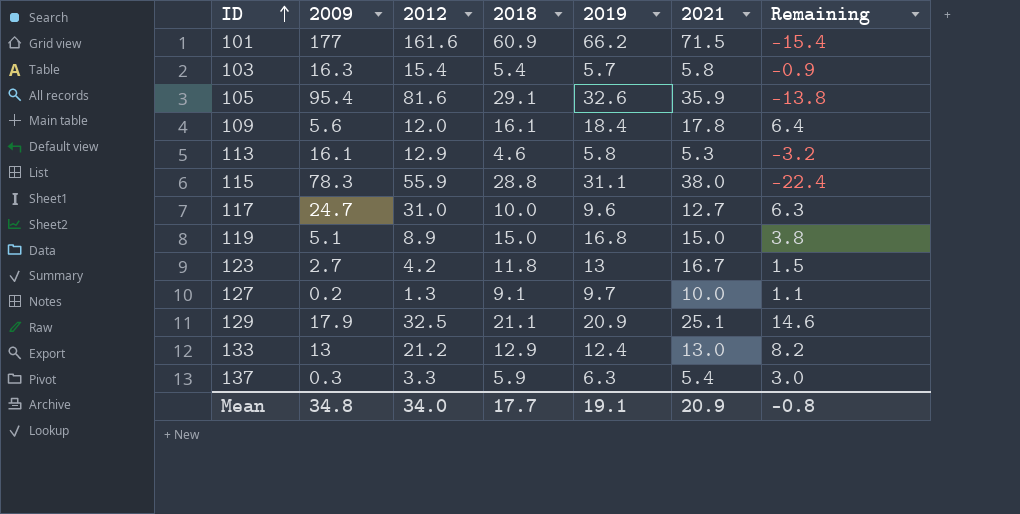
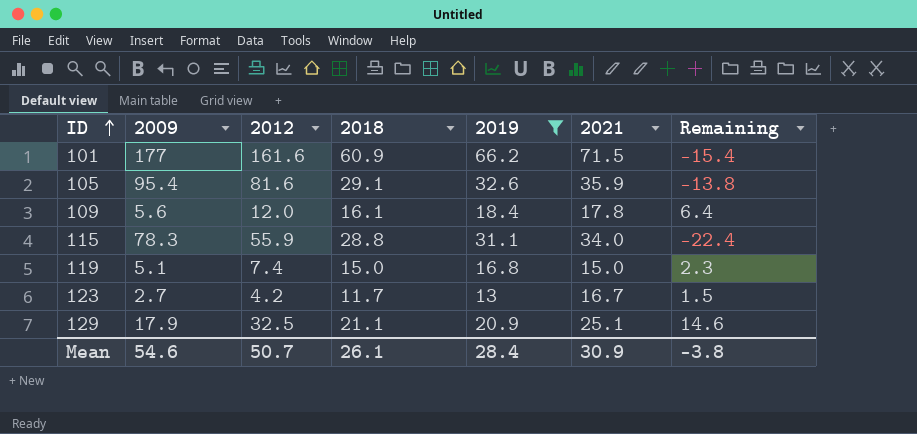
filter: none -> 2019 >= 13
115 | 2021: 38.0 -> 34.0
119 | 2012: 8.9 -> 7.4
119 | Remaining: 3.8 -> 2.3
123 | 2018: 11.8 -> 11.7
Mean | 2009: 34.8 -> 54.6
Mean | 2012: 34.0 -> 50.7
Mean | 2018: 17.7 -> 26.1
Mean | 2019: 19.1 -> 28.4
Mean | 2021: 20.9 -> 30.9
Mean | Remaining: -0.8 -> -3.8

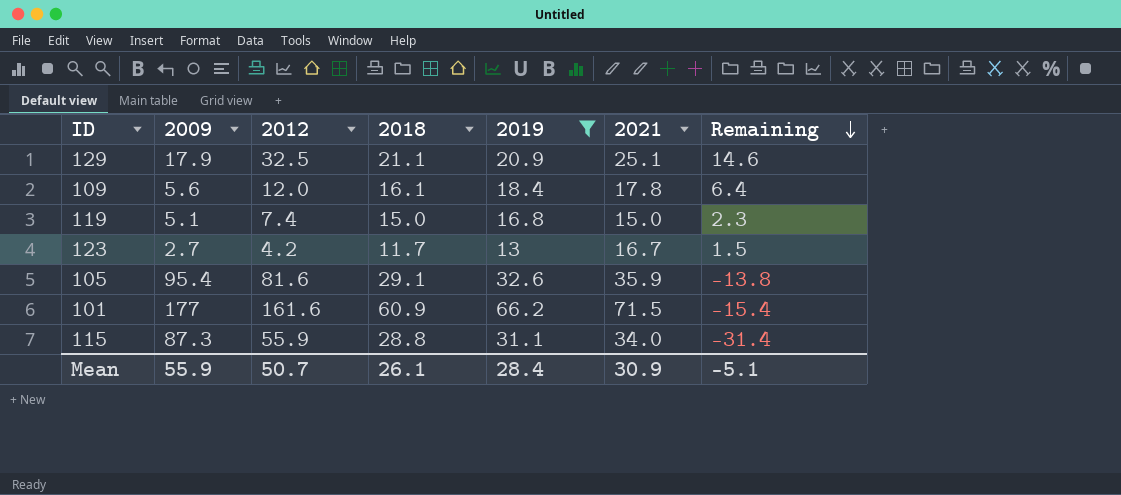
row order: ID ascending -> Remaining descending
115 | 2009: 78.3 -> 87.3
115 | Remaining: -22.4 -> -31.4
Mean | 2009: 54.6 -> 55.9
Mean | Remaining: -3.8 -> -5.1

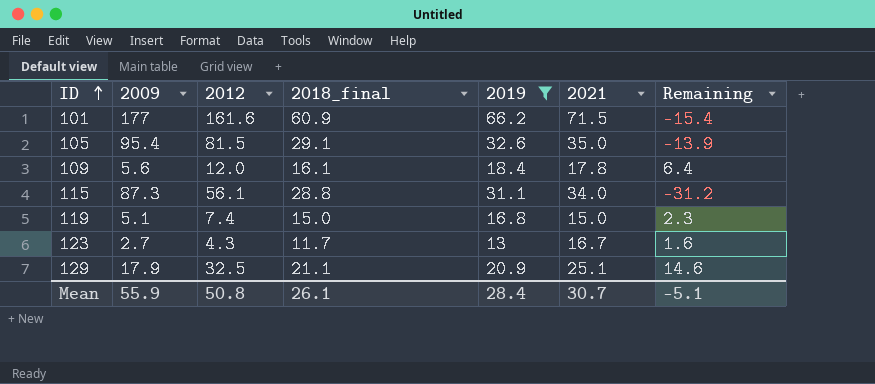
row order: Remaining descending -> ID ascending
column name: 2018 -> 2018_final
105 | 2012: 81.6 -> 81.5
105 | 2021: 35.9 -> 35.0
105 | Remaining: -13.8 -> -13.9
115 | 2012: 55.9 -> 56.1
115 | Remaining: -31.4 -> -31.2
123 | 2012: 4.2 -> 4.3
123 | Remaining: 1.5 -> 1.6
Mean | 2012: 50.7 -> 50.8
Mean | 2021: 30.9 -> 30.7

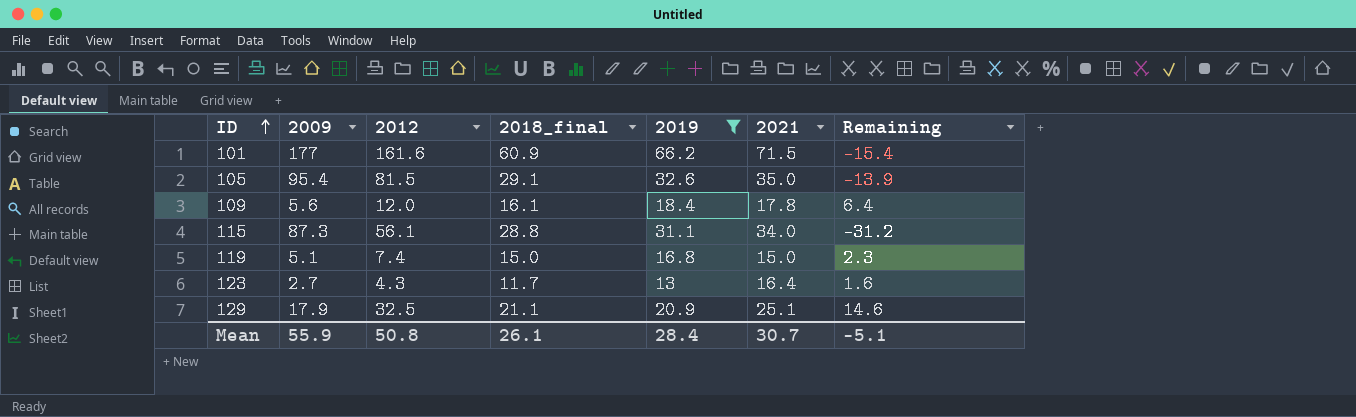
123 | 2021: 16.7 -> 16.4

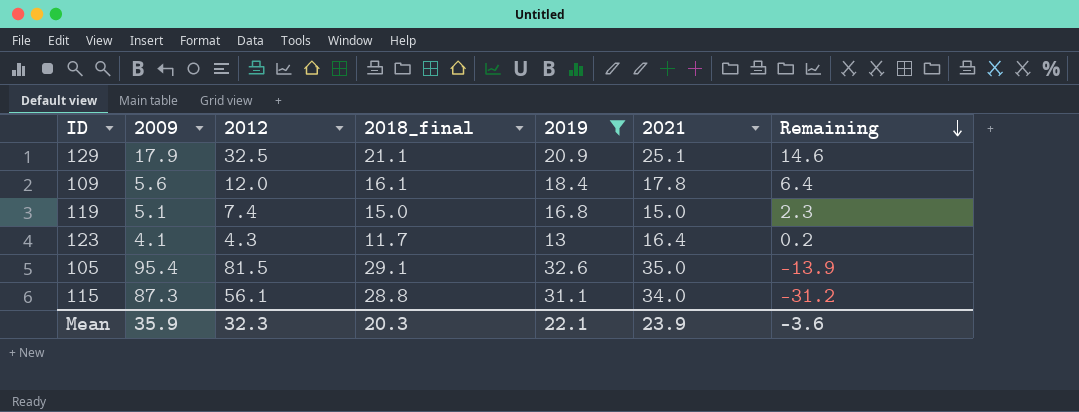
row order: ID ascending -> Remaining descending
row 101: 177 | 161.6 | 60.9 | 66.2 | 71.5 | -15.4 -> none
123 | 2009: 2.7 -> 4.1
123 | Remaining: 1.6 -> 0.2
Mean | 2009: 55.9 -> 35.9
Mean | 2012: 50.8 -> 32.3
Mean | 2018_final: 26.1 -> 20.3
Mean | 2019: 28.4 -> 22.1
Mean | 2021: 30.7 -> 23.9
Mean | Remaining: -5.1 -> -3.6

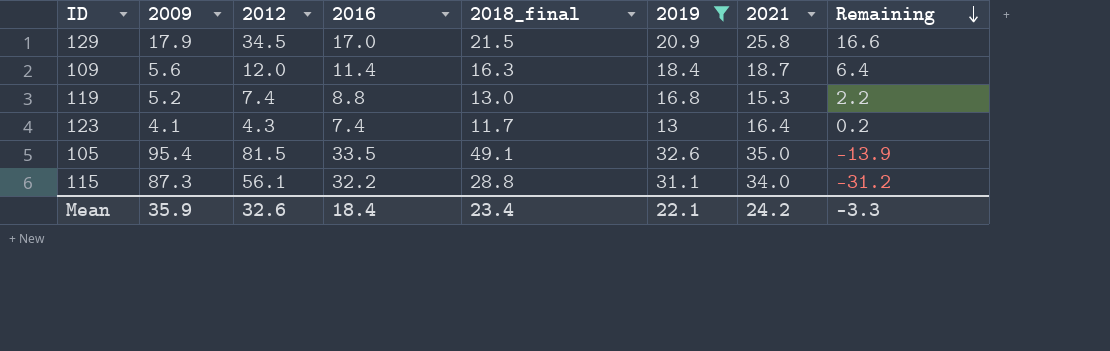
column 2016 | position: none -> 4
129 | 2012: 32.5 -> 34.5
129 | 2018_final: 21.1 -> 21.5
129 | 2021: 25.1 -> 25.8
129 | Remaining: 14.6 -> 16.6
109 | 2018_final: 16.1 -> 16.3
109 | 2021: 17.8 -> 18.7
119 | 2009: 5.1 -> 5.2
119 | 2018_final: 15.0 -> 13.0
119 | 2021: 15.0 -> 15.3
119 | Remaining: 2.3 -> 2.2
105 | 2018_final: 29.1 -> 49.1
Mean | 2012: 32.3 -> 32.6
Mean | 2018_final: 20.3 -> 23.4
Mean | 2021: 23.9 -> 24.2
Mean | Remaining: -3.6 -> -3.3

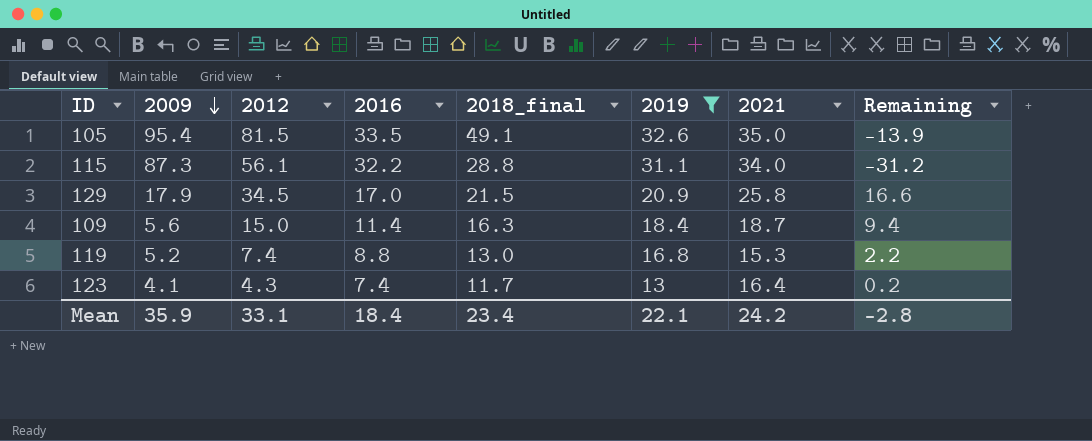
row order: Remaining descending -> 2009 descending
109 | 2012: 12.0 -> 15.0
109 | Remaining: 6.4 -> 9.4
Mean | 2012: 32.6 -> 33.1
Mean | Remaining: -3.3 -> -2.8

